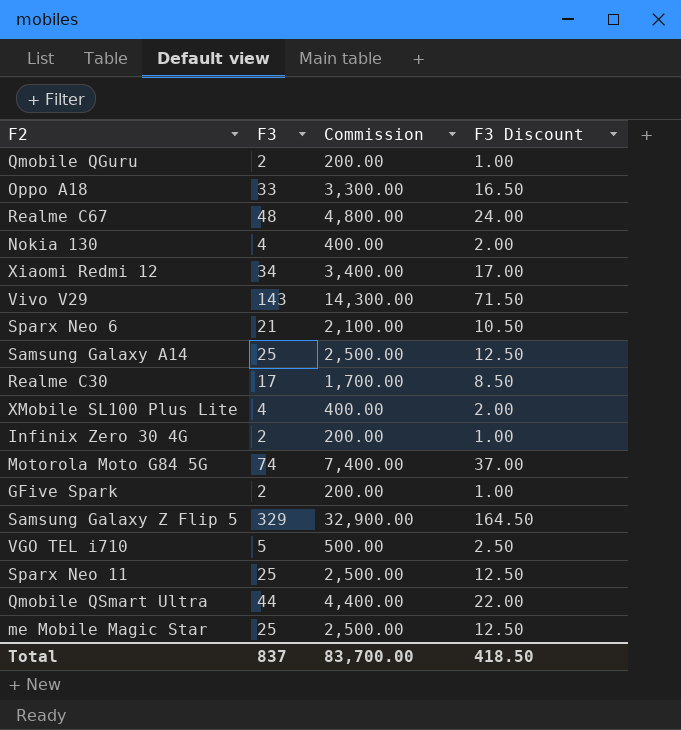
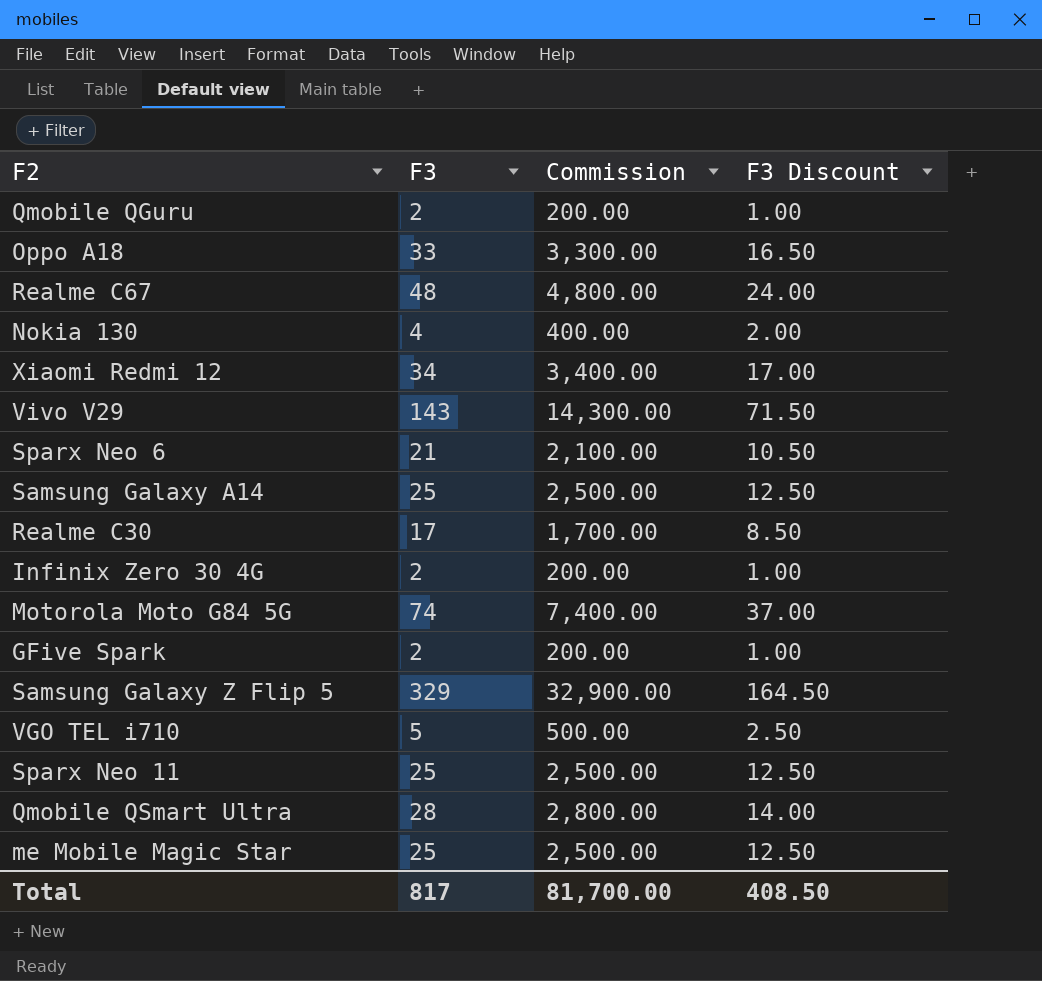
row XMobile SL100 Plus Lite: 4 | 400.00 | 2.00 -> none
Qmobile QSmart Ultra | F3: 44 -> 28
Qmobile QSmart Ultra | Commission: 4,400.00 -> 2,800.00
Qmobile QSmart Ultra | F3 Discount: 22.00 -> 14.00
Total | F3: 837 -> 817
Total | Commission: 83,700.00 -> 81,700.00
Total | F3 Discount: 418.50 -> 408.50

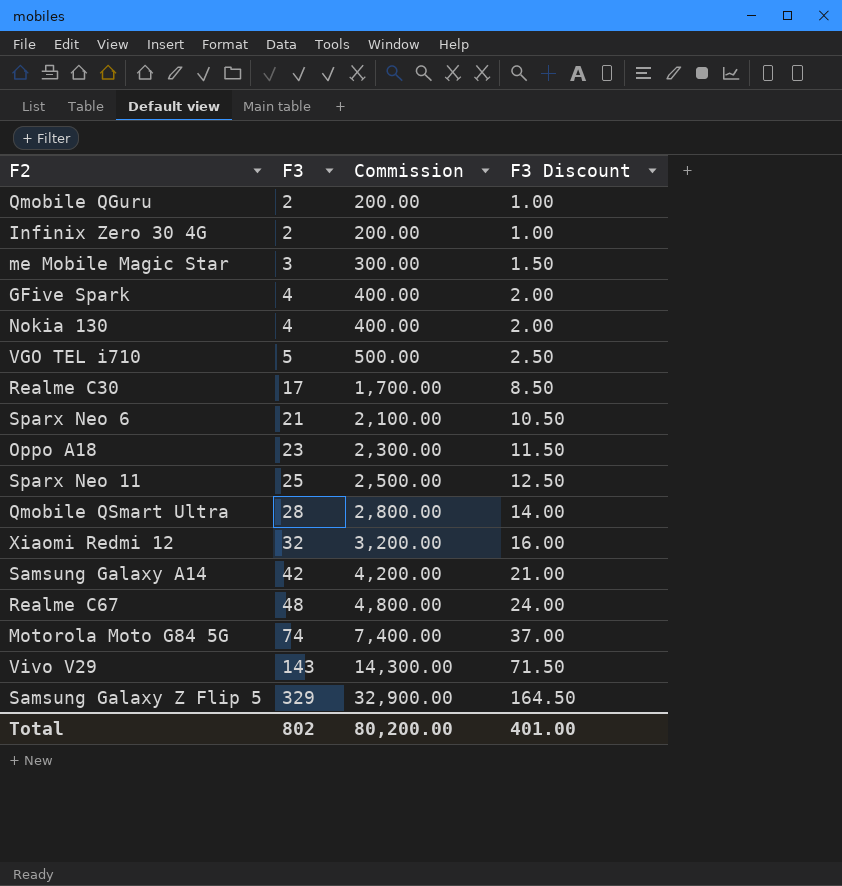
row order: none -> F3 ascending
me Mobile Magic Star | F3: 25 -> 3
me Mobile Magic Star | Commission: 2,500.00 -> 300.00
me Mobile Magic Star | F3 Discount: 12.50 -> 1.50
GFive Spark | F3: 2 -> 4
GFive Spark | Commission: 200.00 -> 400.00
GFive Spark | F3 Discount: 1.00 -> 2.00
Oppo A18 | F3: 33 -> 23
Oppo A18 | Commission: 3,300.00 -> 2,300.00
Oppo A18 | F3 Discount: 16.50 -> 11.50
Xiaomi Redmi 12 | F3: 34 -> 32
Xiaomi Redmi 12 | Commission: 3,400.00 -> 3,200.00
Xiaomi Redmi 12 | F3 Discount: 17.00 -> 16.00
Samsung Galaxy A14 | F3: 25 -> 42
Samsung Galaxy A14 | Commission: 2,500.00 -> 4,200.00
Samsung Galaxy A14 | F3 Discount: 12.50 -> 21.00
Total | F3: 817 -> 802
Total | Commission: 81,700.00 -> 80,200.00
Total | F3 Discount: 408.50 -> 401.00

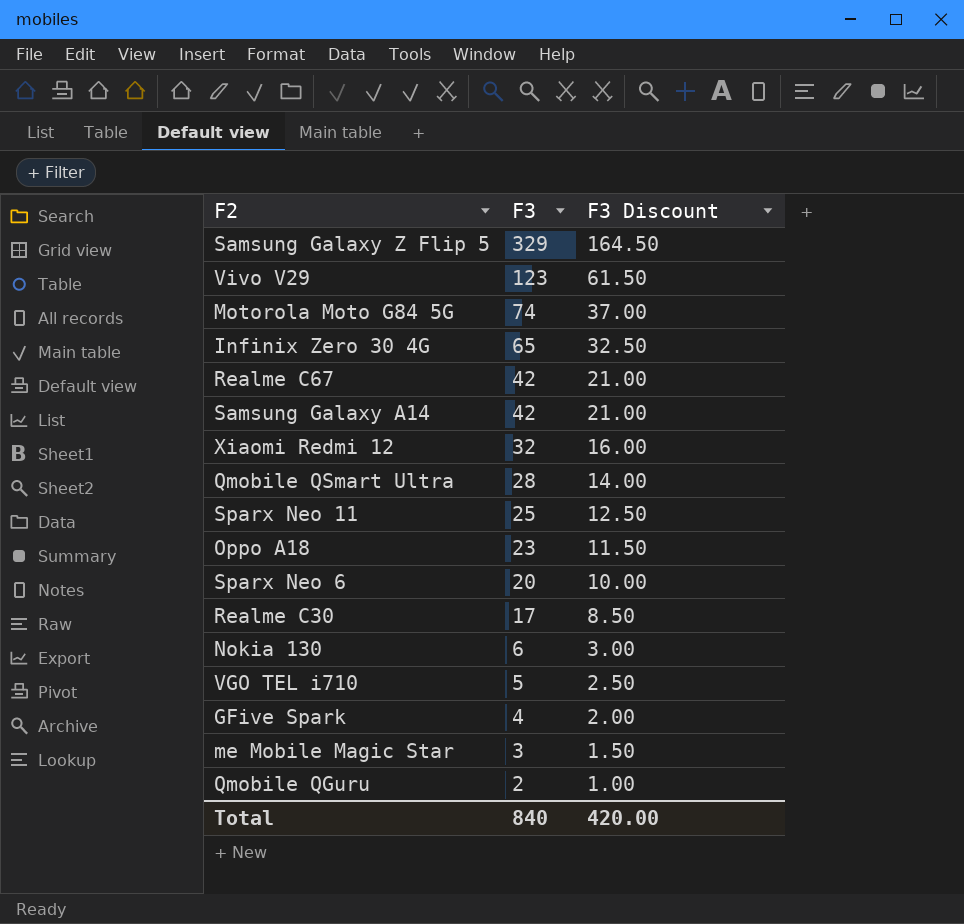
row order: F3 ascending -> F3 descending
column Commission | formula: [F3] * 100 -> none
Vivo V29 | F3: 143 -> 123
Vivo V29 | F3 Discount: 71.50 -> 61.50
Infinix Zero 30 4G | F3: 2 -> 65
Infinix Zero 30 4G | F3 Discount: 1.00 -> 32.50
Realme C67 | F3: 48 -> 42
Realme C67 | F3 Discount: 24.00 -> 21.00
Sparx Neo 6 | F3: 21 -> 20
Sparx Neo 6 | F3 Discount: 10.50 -> 10.00
Nokia 130 | F3: 4 -> 6
Nokia 130 | F3 Discount: 2.00 -> 3.00
Total | F3: 802 -> 840
Total | F3 Discount: 401.00 -> 420.00

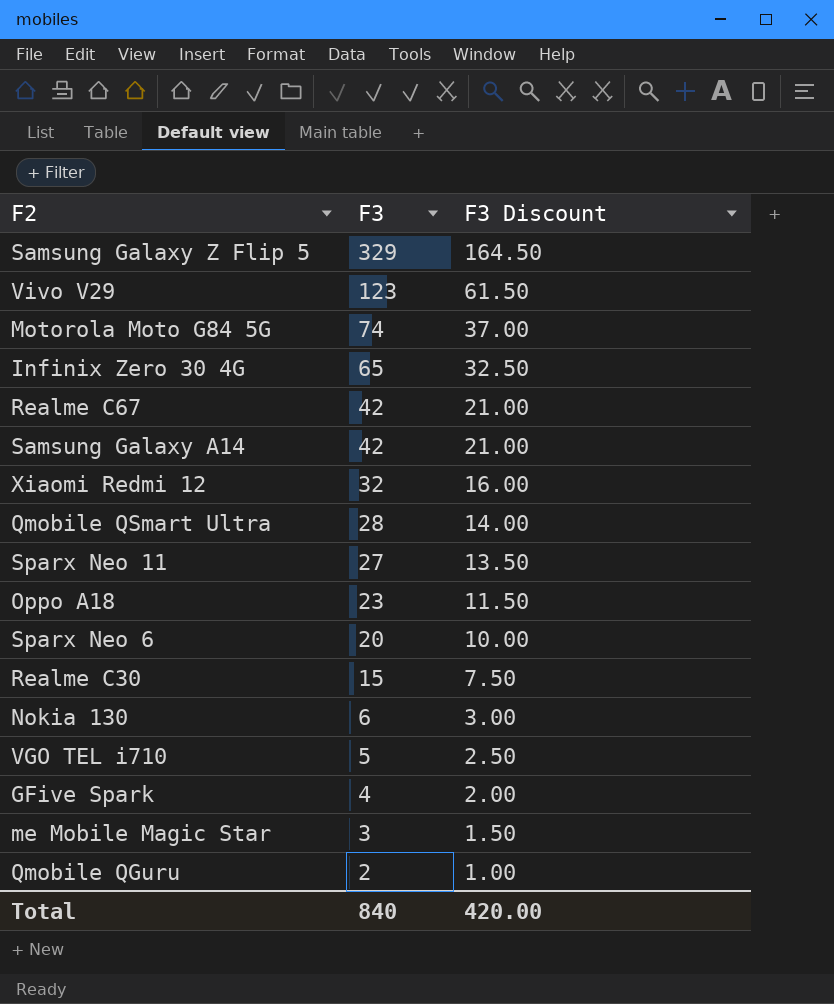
Sparx Neo 11 | F3: 25 -> 27
Sparx Neo 11 | F3 Discount: 12.50 -> 13.50
Realme C30 | F3: 17 -> 15
Realme C30 | F3 Discount: 8.50 -> 7.50

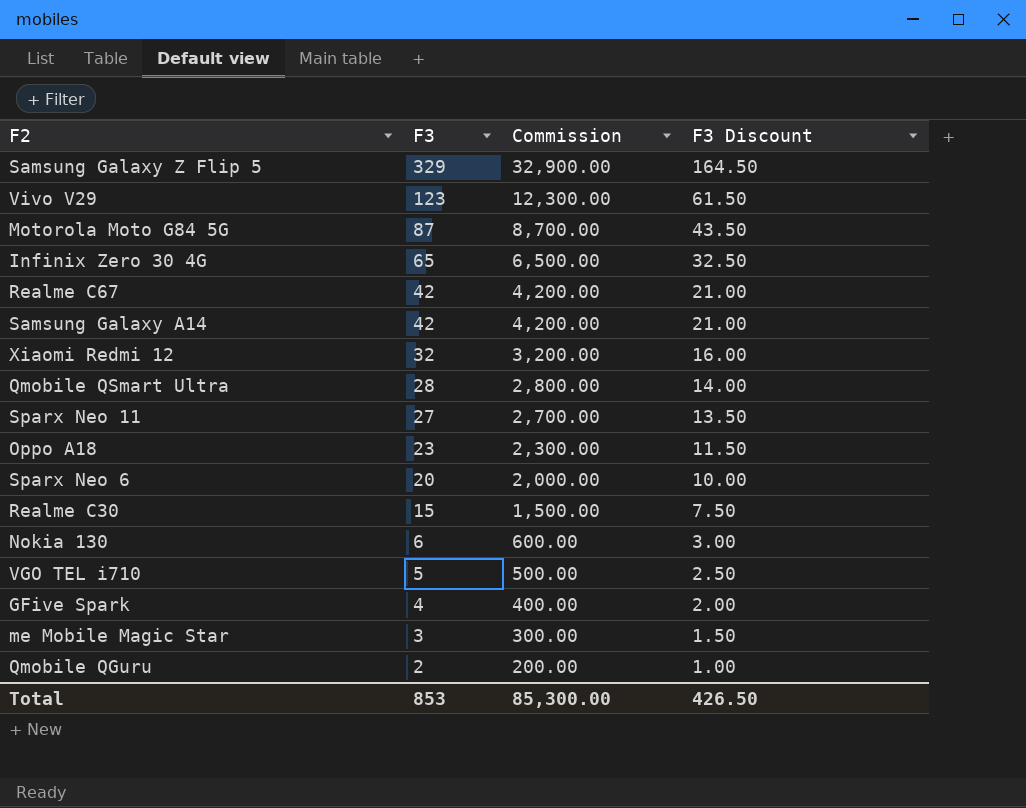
column Commission | formula: none -> [F3] * 100
Motorola Moto G84 5G | F3: 74 -> 87
Motorola Moto G84 5G | F3 Discount: 37.00 -> 43.50
Total | F3: 840 -> 853
Total | F3 Discount: 420.00 -> 426.50

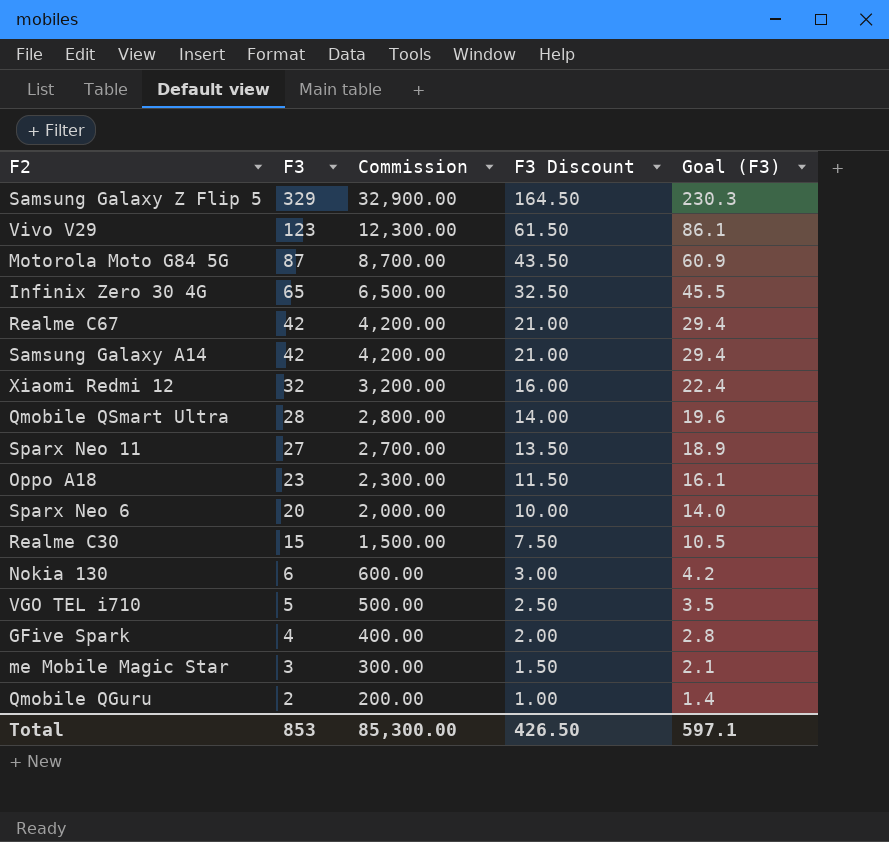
column Goal (F3) | formula: none -> [F3] * 0.7

